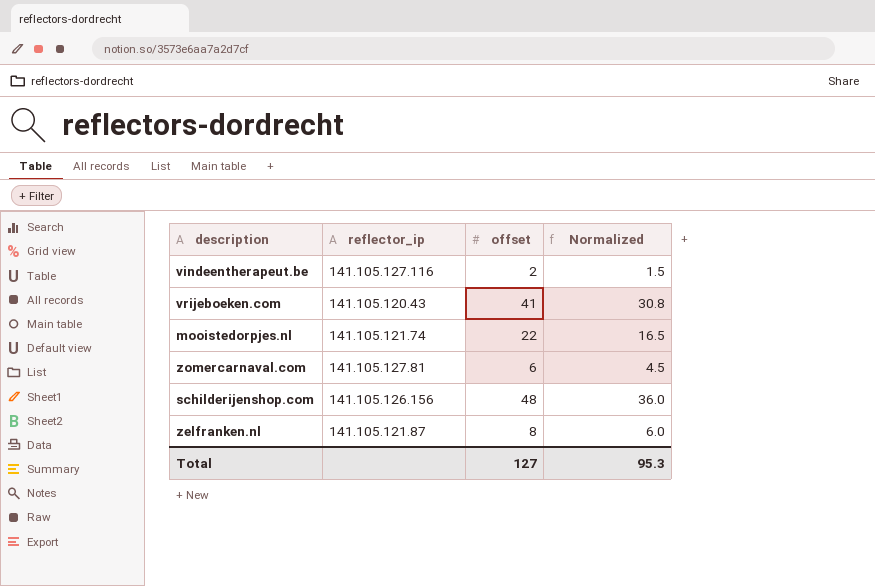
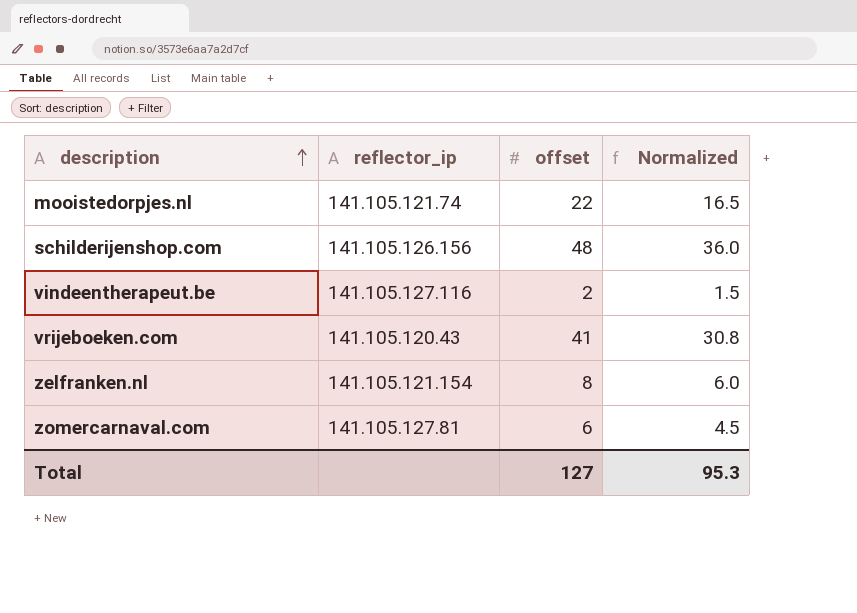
row order: none -> description ascending
zelfranken.nl | reflector_ip: 141.105.121.87 -> 141.105.121.154

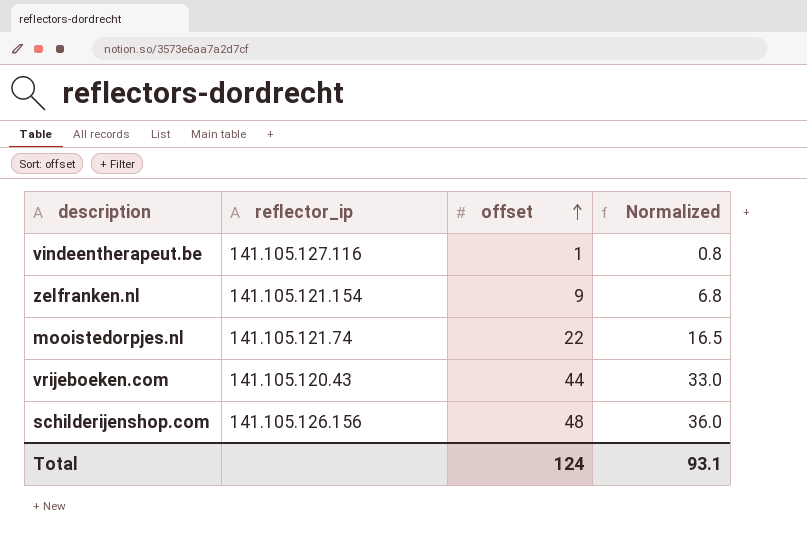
row order: description ascending -> offset ascending
row zomercarnaval.com: 141.105.127.81 | 6 | 4.5 -> none
vindeentherapeut.be | offset: 2 -> 1
vindeentherapeut.be | Normalized: 1.5 -> 0.8
zelfranken.nl | offset: 8 -> 9
zelfranken.nl | Normalized: 6.0 -> 6.8
vrijeboeken.com | offset: 41 -> 44
vrijeboeken.com | Normalized: 30.8 -> 33.0
Total | offset: 127 -> 124
Total | Normalized: 95.3 -> 93.1

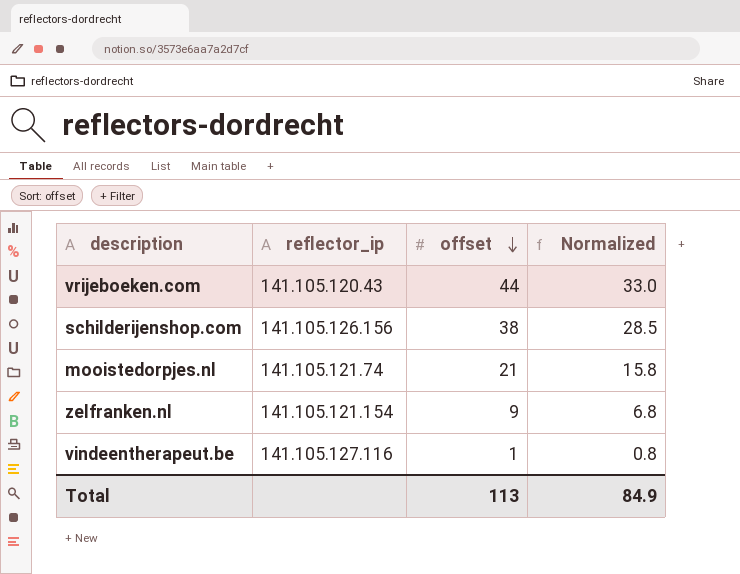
row order: offset ascending -> offset descending
schilderijenshop.com | offset: 48 -> 38
schilderijenshop.com | Normalized: 36.0 -> 28.5
mooistedorpjes.nl | offset: 22 -> 21
mooistedorpjes.nl | Normalized: 16.5 -> 15.8
Total | offset: 124 -> 113
Total | Normalized: 93.1 -> 84.9

